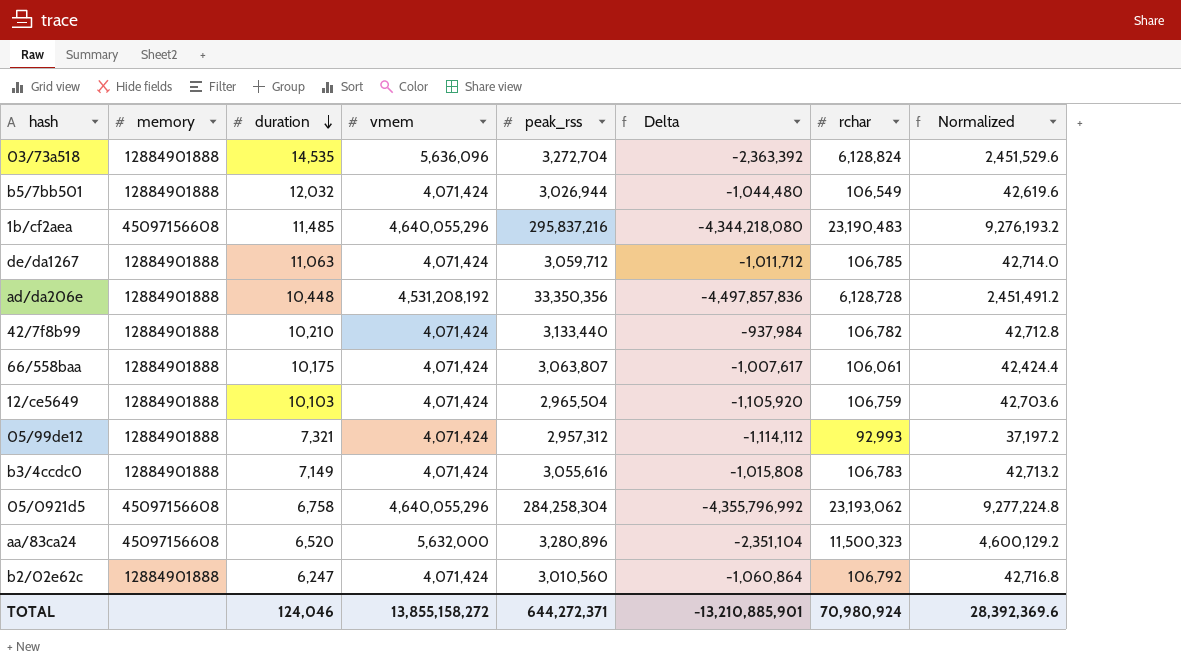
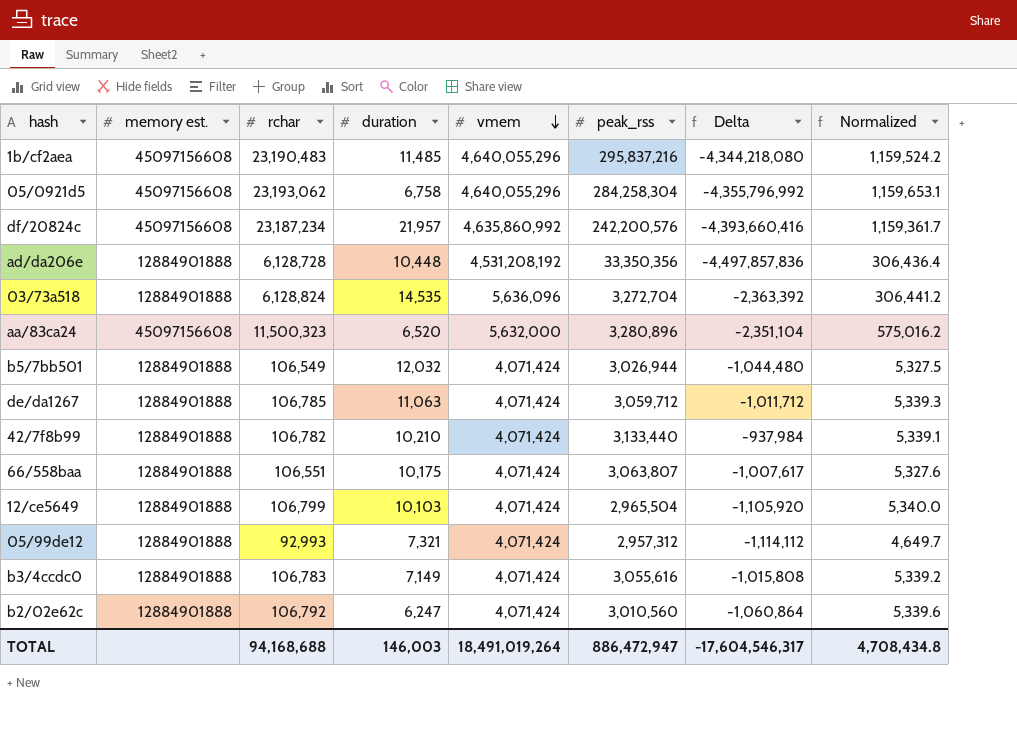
row order: duration descending -> vmem descending
column name: memory -> memory est.
column rchar | position: 7 -> 3
column Normalized | formula: [rchar] * 0.4 -> [rchar] * 0.05
row df/20824c: none -> 45097156608 | 23,187,234 | 21,957 | 4,635,860,992 | 242,200,576 | -4,393,660,416 | 1,159,361.7
66/558baa | rchar: 106,061 -> 106,551
12/ce5649 | rchar: 106,759 -> 106,799
TOTAL | rchar: 70,980,924 -> 94,168,688
TOTAL | duration: 124,046 -> 146,003
TOTAL | vmem: 13,855,158,272 -> 18,491,019,264
TOTAL | peak_rss: 644,272,371 -> 886,472,947
TOTAL | Delta: -13,210,885,901 -> -17,604,546,317
TOTAL | Normalized: 28,392,369.6 -> 4,708,434.8

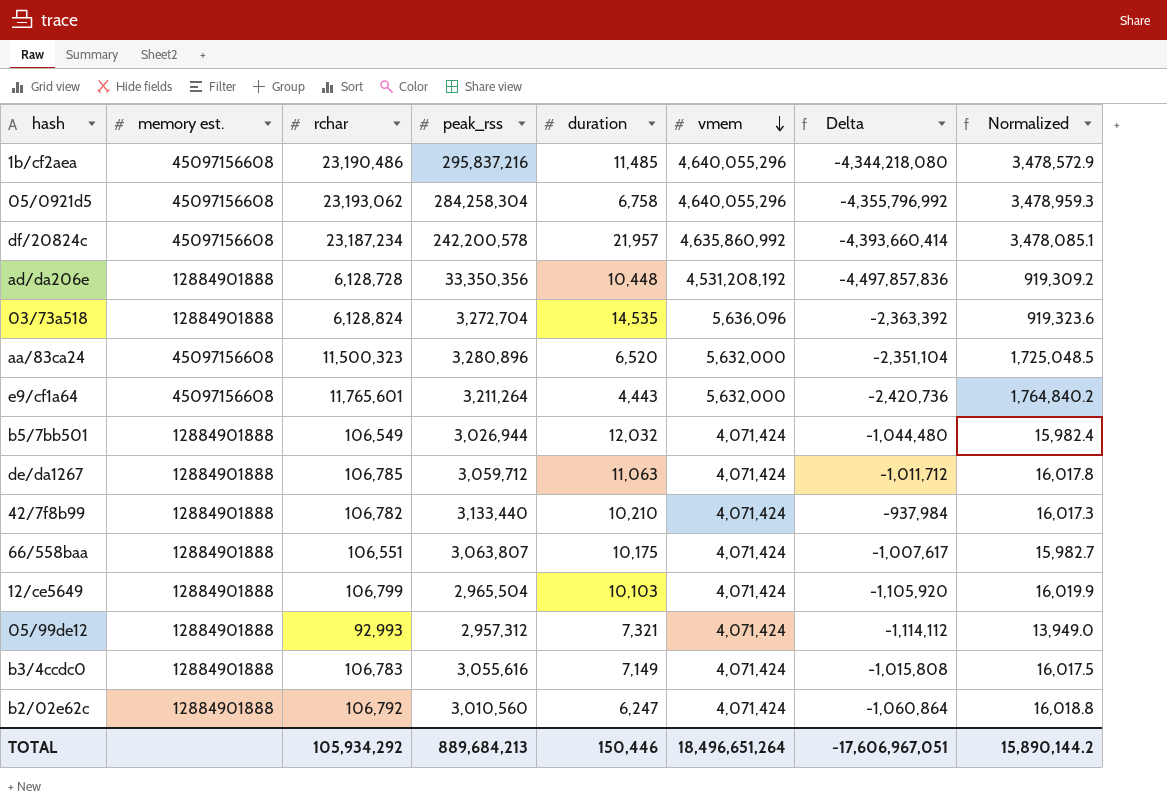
column peak_rss | position: 6 -> 4
column Normalized | formula: [rchar] * 0.05 -> [rchar] * 0.15
1b/cf2aea | rchar: 23,190,483 -> 23,190,486
df/20824c | peak_rss: 242,200,576 -> 242,200,578
df/20824c | Delta: -4,393,660,416 -> -4,393,660,414
row e9/cf1a64: none -> 45097156608 | 11,765,601 | 3,211,264 | 4,443 | 5,632,000 | -2,420,736 | 1,764,840.2
TOTAL | rchar: 94,168,688 -> 105,934,292
TOTAL | peak_rss: 886,472,947 -> 889,684,213
TOTAL | duration: 146,003 -> 150,446
TOTAL | vmem: 18,491,019,264 -> 18,496,651,264
TOTAL | Delta: -17,604,546,317 -> -17,606,967,051
TOTAL | Normalized: 4,708,434.8 -> 15,890,144.2

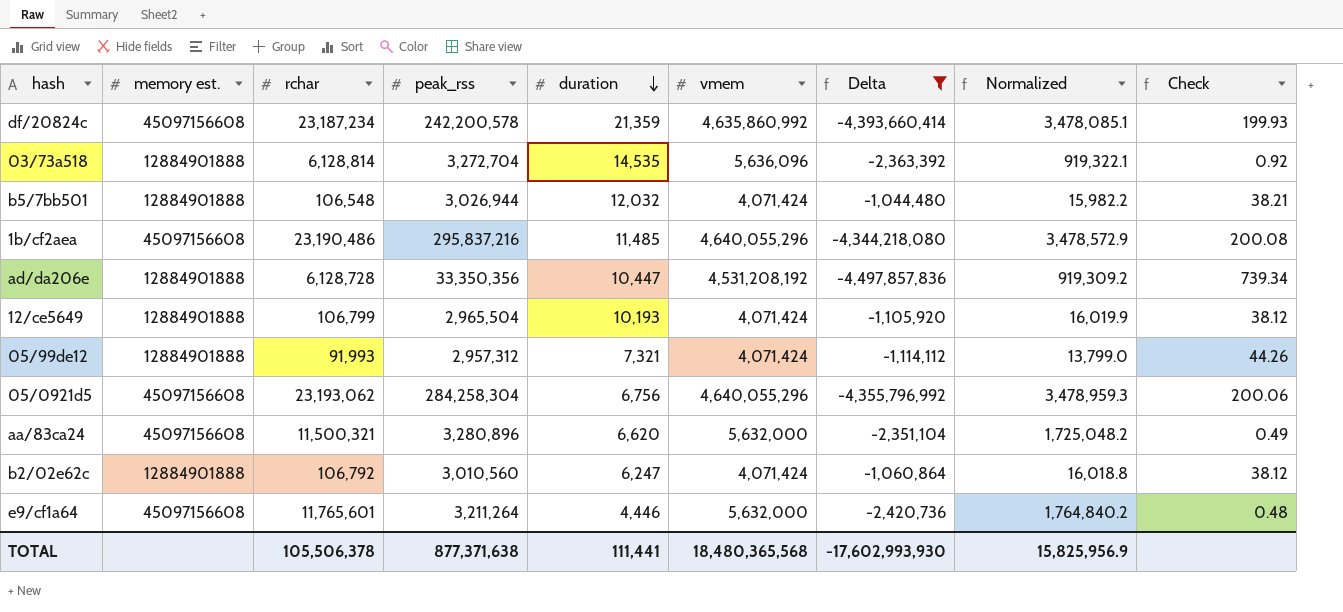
filter: none -> Delta <= -1,044,480
row order: vmem descending -> duration descending
column Check | formula: none -> [vmem] / [rchar]
df/20824c | duration: 21,957 -> 21,359
03/73a518 | rchar: 6,128,824 -> 6,128,814
03/73a518 | Normalized: 919,323.6 -> 919,322.1
b5/7bb501 | rchar: 106,549 -> 106,548
b5/7bb501 | Normalized: 15,982.4 -> 15,982.2
ad/da206e | duration: 10,448 -> 10,447
12/ce5649 | duration: 10,103 -> 10,193
05/99de12 | rchar: 92,993 -> 91,993
05/99de12 | Normalized: 13,949.0 -> 13,799.0
05/0921d5 | duration: 6,758 -> 6,756
aa/83ca24 | rchar: 11,500,323 -> 11,500,321
aa/83ca24 | duration: 6,520 -> 6,620
aa/83ca24 | Normalized: 1,725,048.5 -> 1,725,048.2
e9/cf1a64 | duration: 4,443 -> 4,446
TOTAL | rchar: 105,934,292 -> 105,506,378
TOTAL | peak_rss: 889,684,213 -> 877,371,638
TOTAL | duration: 150,446 -> 111,441
TOTAL | vmem: 18,496,651,264 -> 18,480,365,568
TOTAL | Delta: -17,606,967,051 -> -17,602,993,930
TOTAL | Normalized: 15,890,144.2 -> 15,825,956.9

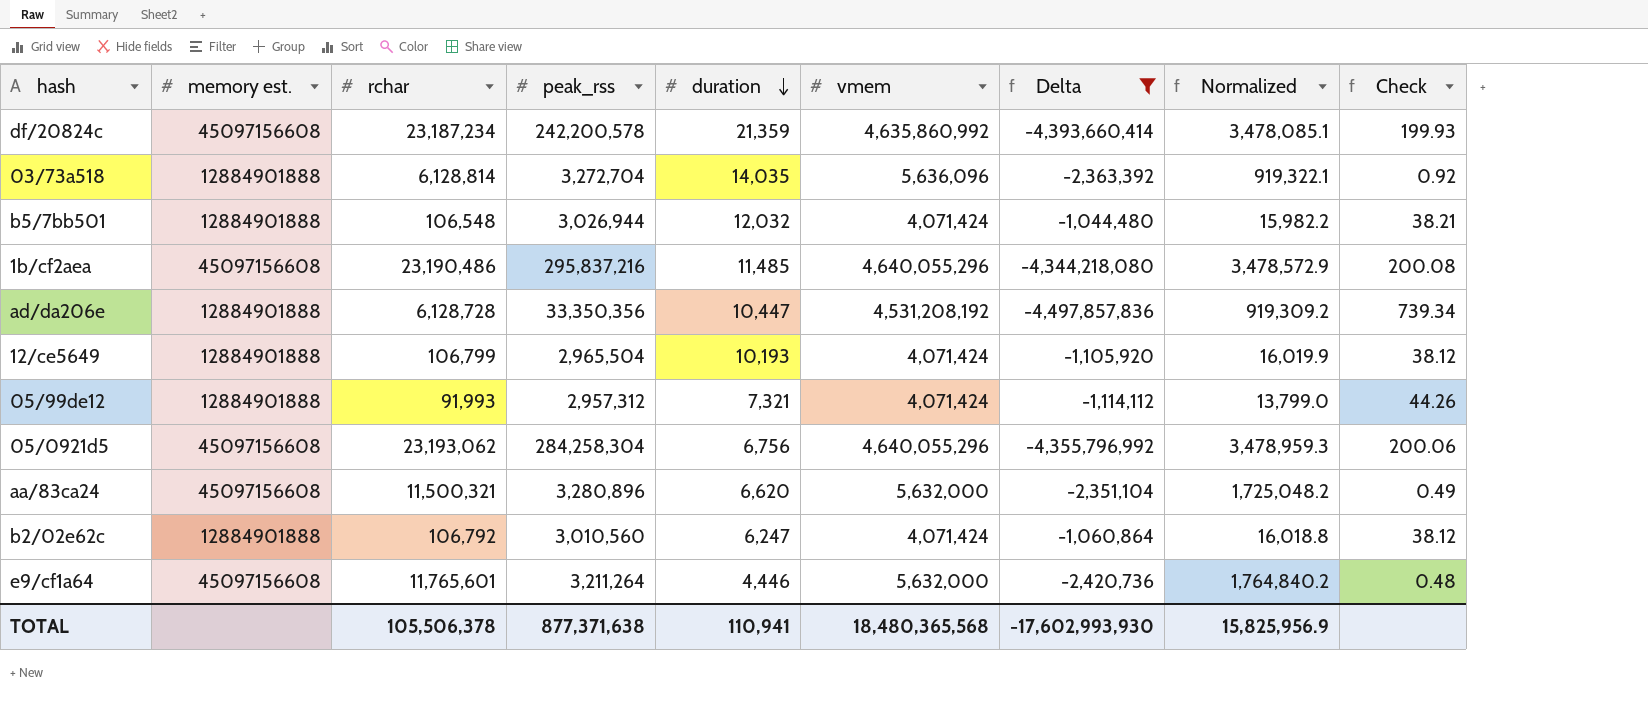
03/73a518 | duration: 14,535 -> 14,035
TOTAL | duration: 111,441 -> 110,941

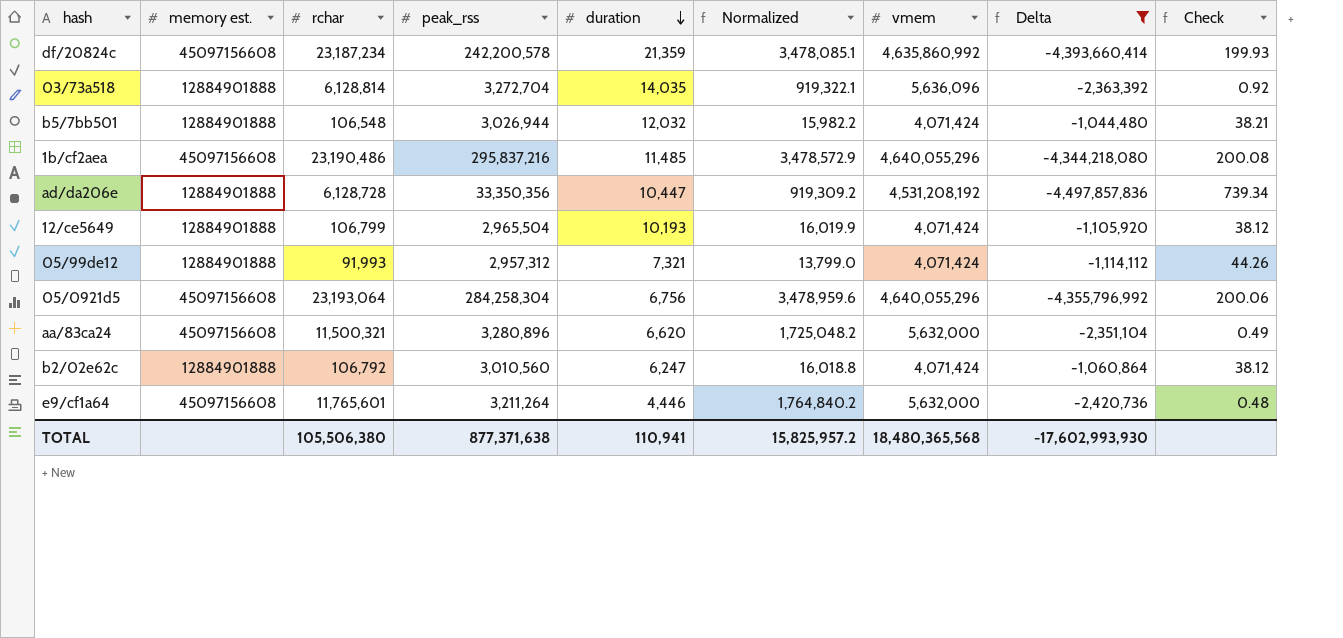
column Normalized | position: 8 -> 6
05/0921d5 | rchar: 23,193,062 -> 23,193,064
05/0921d5 | Normalized: 3,478,959.3 -> 3,478,959.6
TOTAL | rchar: 105,506,378 -> 105,506,380
TOTAL | Normalized: 15,825,956.9 -> 15,825,957.2

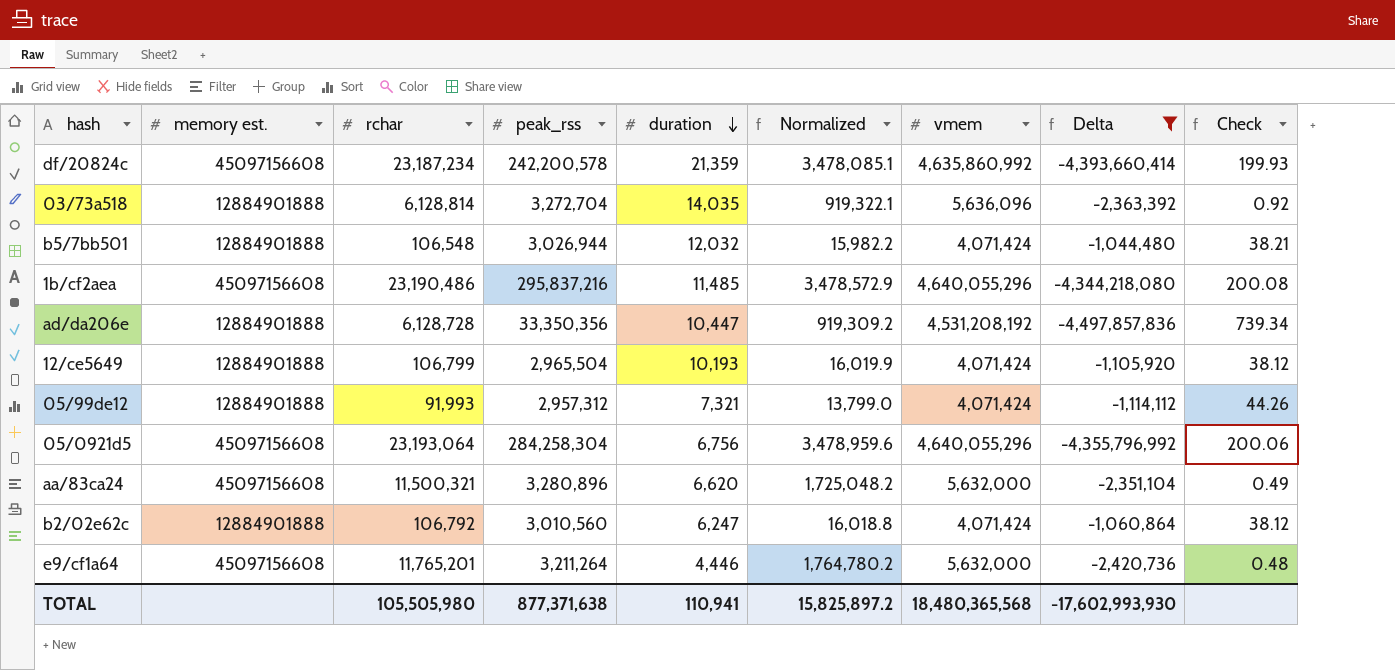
e9/cf1a64 | rchar: 11,765,601 -> 11,765,201
e9/cf1a64 | Normalized: 1,764,840.2 -> 1,764,780.2
TOTAL | rchar: 105,506,380 -> 105,505,980
TOTAL | Normalized: 15,825,957.2 -> 15,825,897.2

